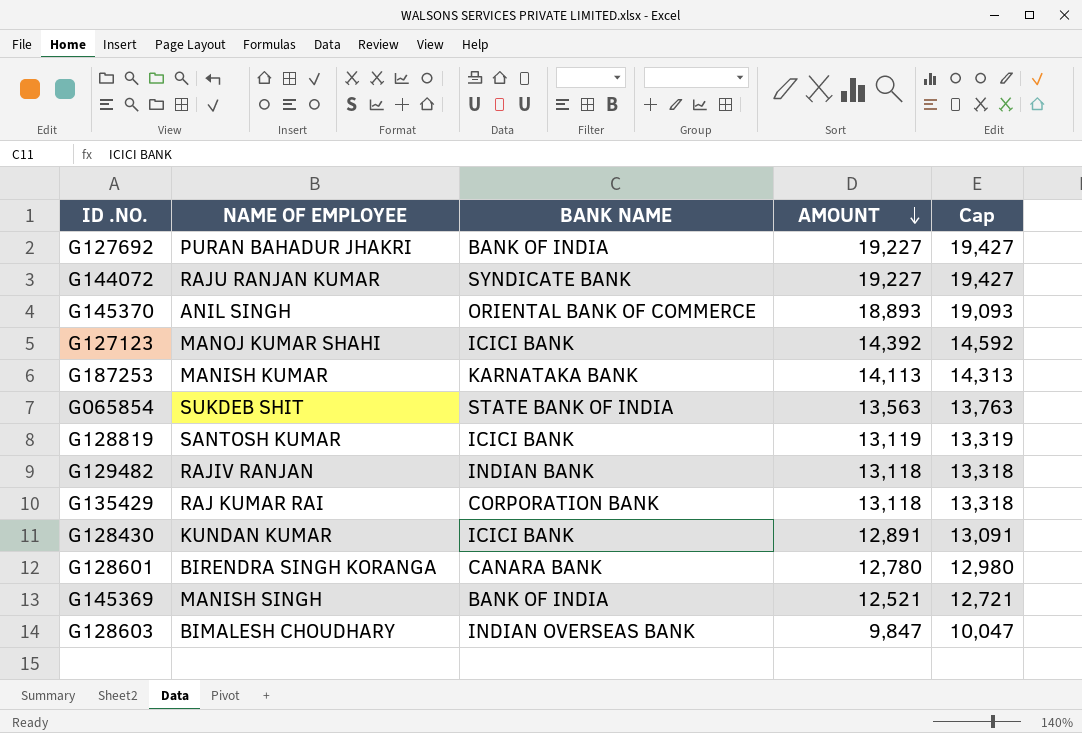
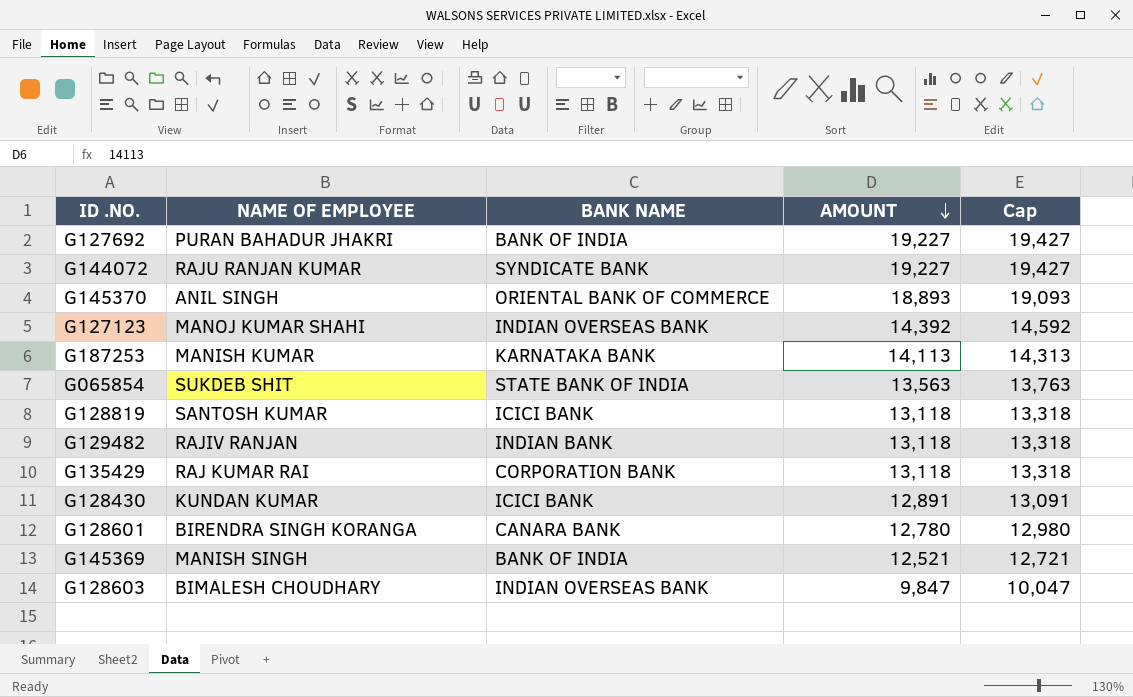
G127123 | BANK NAME: ICICI BANK -> INDIAN OVERSEAS BANK
G128819 | AMOUNT: 13,119 -> 13,118
G128819 | Cap: 13,319 -> 13,318

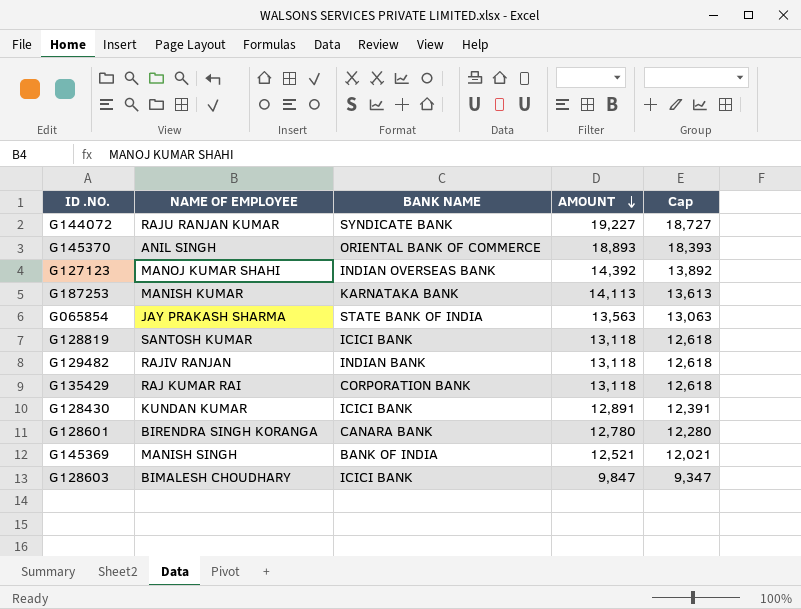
column Cap | formula: [AMOUNT] + 200 -> [AMOUNT] - 500
row G127692: PURAN BAHADUR JHAKRI | BANK OF INDIA | 19,227 | 19,427 -> none
G065854 | NAME OF EMPLOYEE: SUKDEB SHIT -> JAY PRAKASH SHARMA
G128603 | BANK NAME: INDIAN OVERSEAS BANK -> ICICI BANK

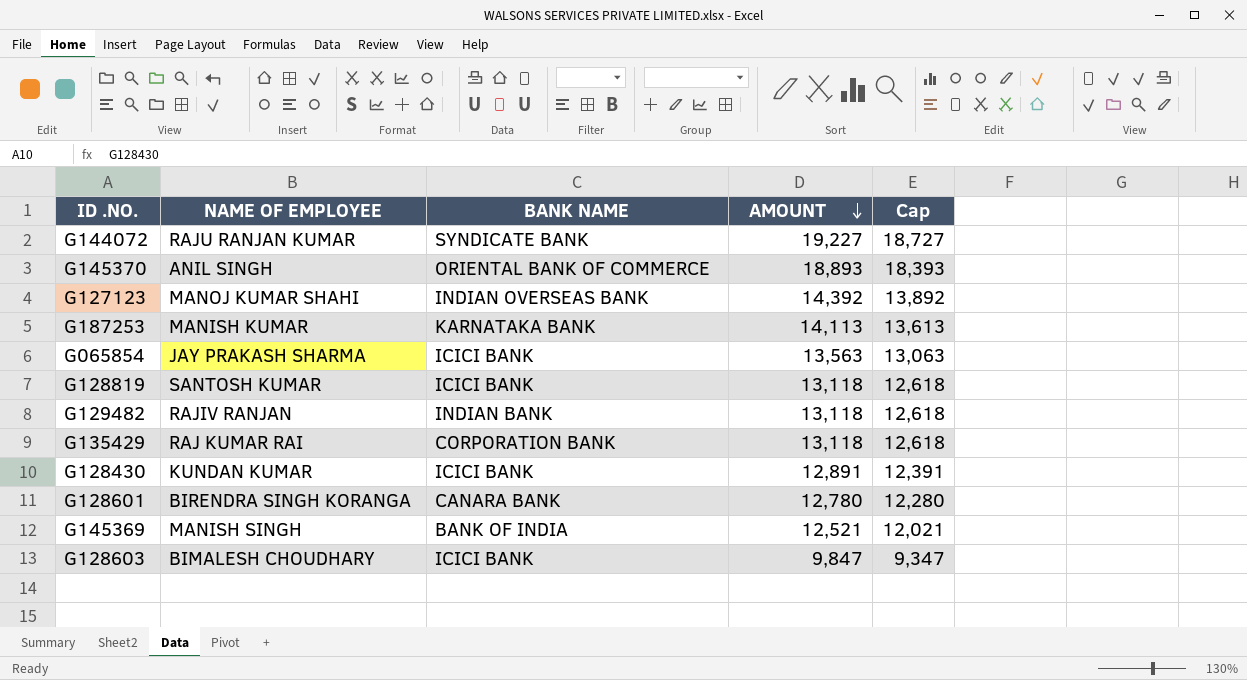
G065854 | BANK NAME: STATE BANK OF INDIA -> ICICI BANK

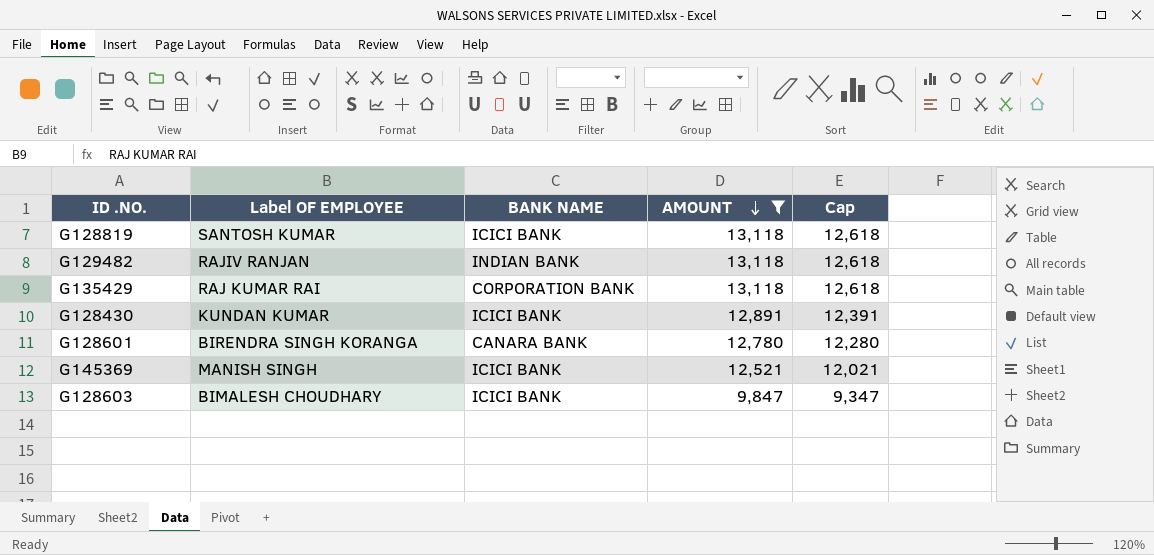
filter: none -> AMOUNT <= 13,118
column name: NAME OF EMPLOYEE -> Label OF EMPLOYEE
G145369 | BANK NAME: BANK OF INDIA -> ICICI BANK

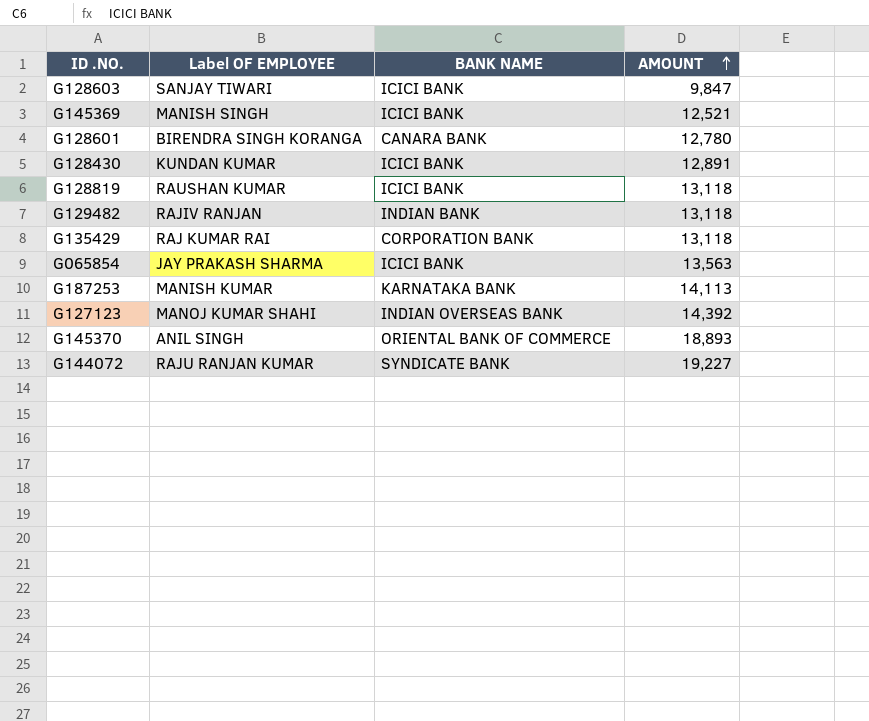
filter: AMOUNT <= 13,118 -> none
row order: AMOUNT descending -> AMOUNT ascending
column Cap | formula: [AMOUNT] - 500 -> none
G128603 | Label OF EMPLOYEE: BIMALESH CHOUDHARY -> SANJAY TIWARI
G128819 | Label OF EMPLOYEE: SANTOSH KUMAR -> RAUSHAN KUMAR

